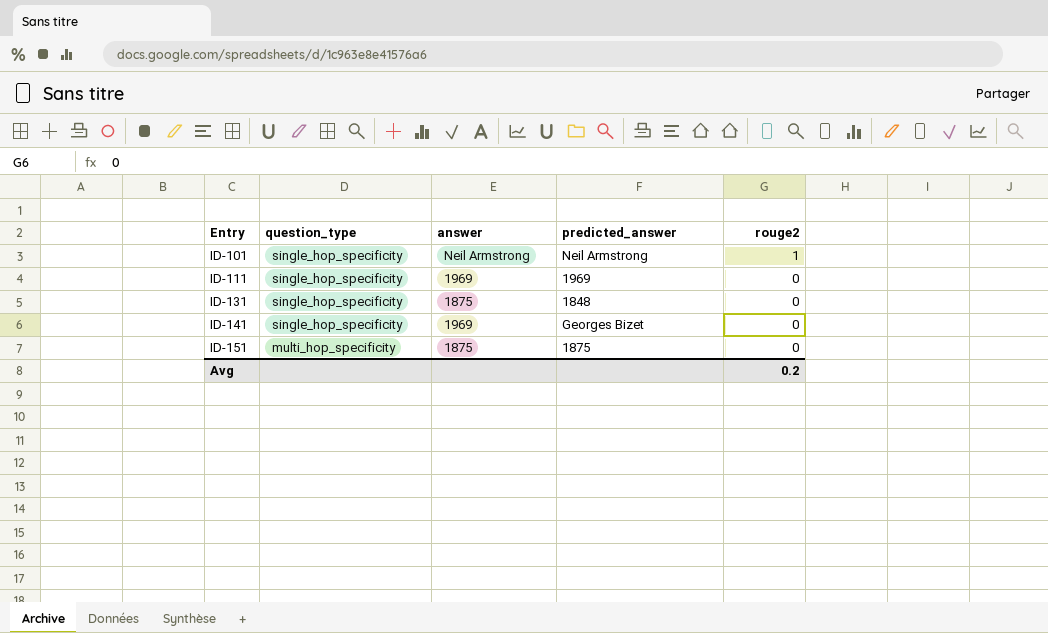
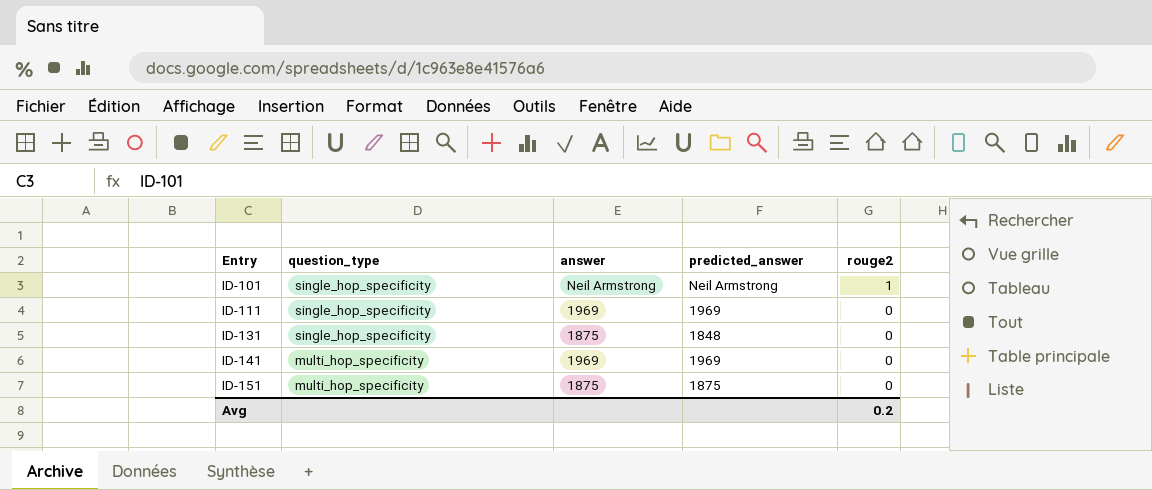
ID-141 | question_type: single_hop_specificity -> multi_hop_specificity
ID-141 | predicted_answer: Georges Bizet -> 1969

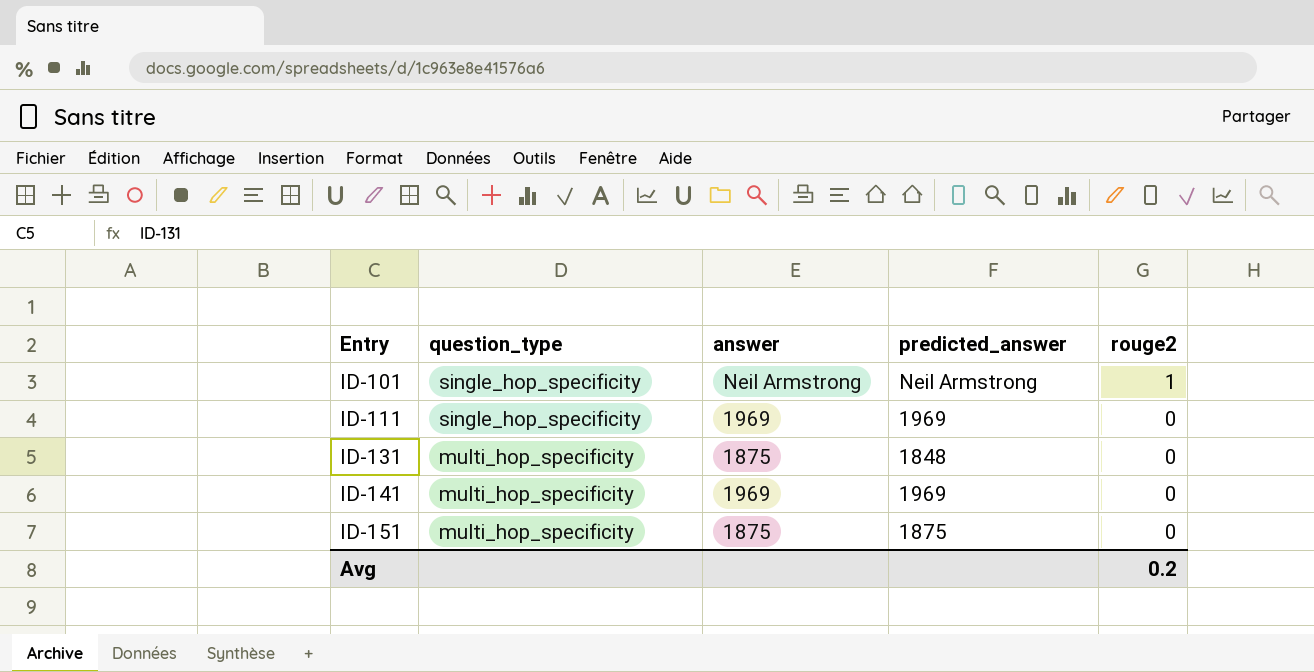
ID-131 | question_type: single_hop_specificity -> multi_hop_specificity

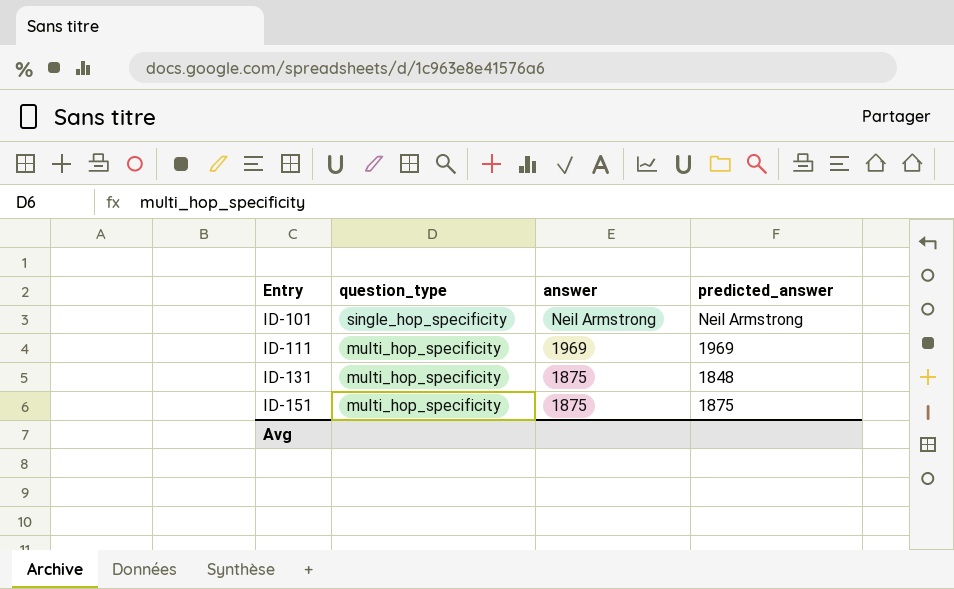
column rouge2 | position: 5 -> none
row ID-141: multi_hop_specificity | 1969 | 1969 | 0 -> none
ID-111 | question_type: single_hop_specificity -> multi_hop_specificity

